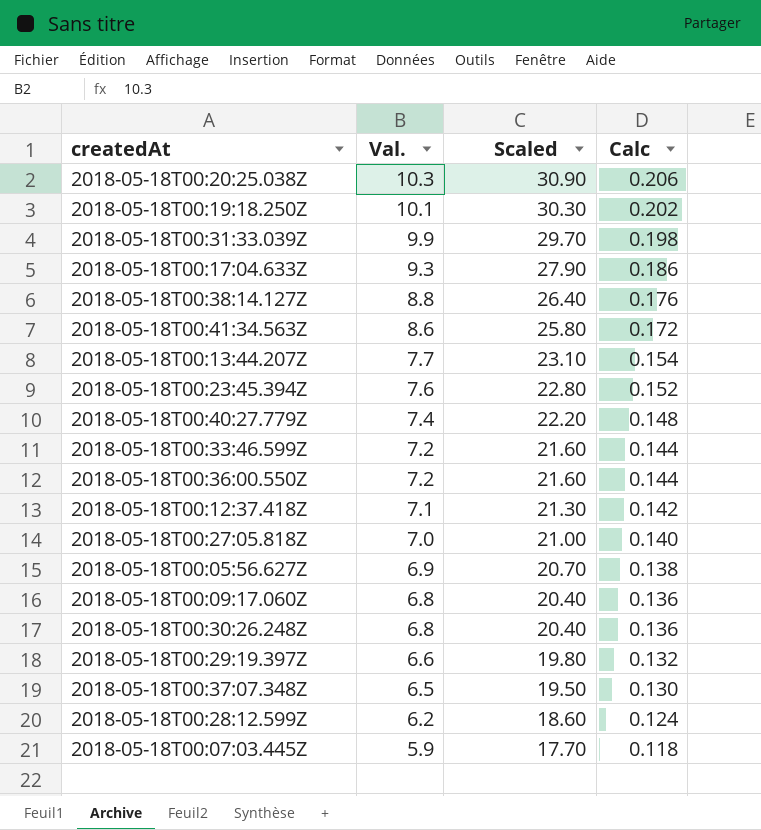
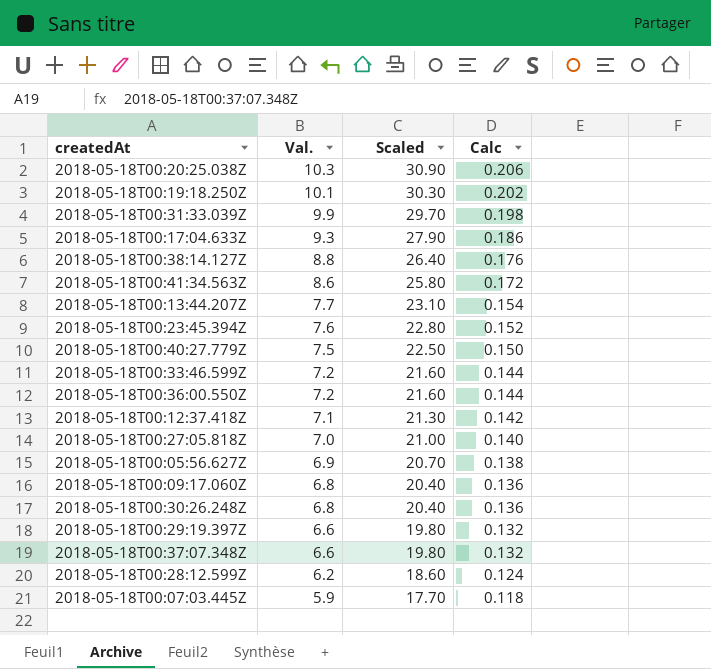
2018-05-18T00:40:27.779Z | Val.: 7.4 -> 7.5
2018-05-18T00:40:27.779Z | Scaled: 22.20 -> 22.50
2018-05-18T00:40:27.779Z | Calc: 0.148 -> 0.150
2018-05-18T00:37:07.348Z | Val.: 6.5 -> 6.6
2018-05-18T00:37:07.348Z | Scaled: 19.50 -> 19.80
2018-05-18T00:37:07.348Z | Calc: 0.130 -> 0.132

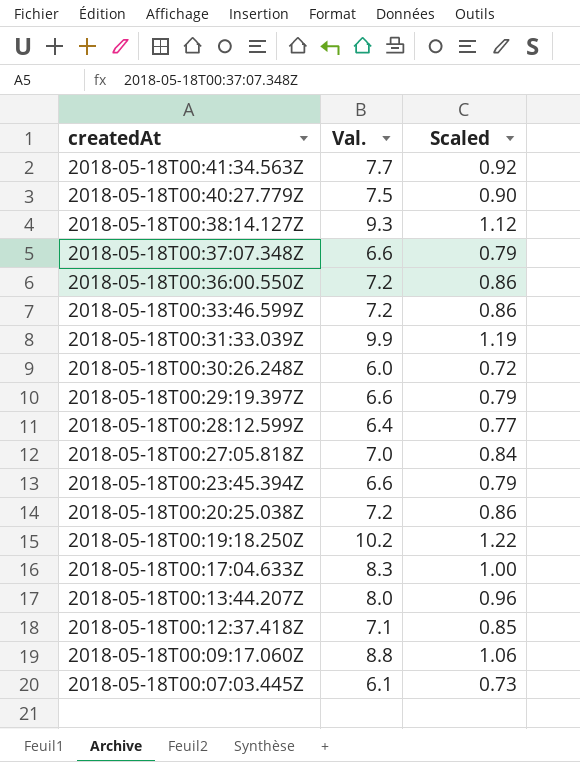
row order: Val. descending -> createdAt descending
column Calc | formula: [Val.] * 0.02 -> none
column Scaled | formula: [Val.] * 3 -> [Val.] * 0.12
row 2018-05-18T00:05:56.627Z: 6.9 | 20.70 | 0.138 -> none
2018-05-18T00:41:34.563Z | Val.: 8.6 -> 7.7
2018-05-18T00:38:14.127Z | Val.: 8.8 -> 9.3
2018-05-18T00:30:26.248Z | Val.: 6.8 -> 6.0
2018-05-18T00:28:12.599Z | Val.: 6.2 -> 6.4
2018-05-18T00:23:45.394Z | Val.: 7.6 -> 6.6
2018-05-18T00:20:25.038Z | Val.: 10.3 -> 7.2
2018-05-18T00:19:18.250Z | Val.: 10.1 -> 10.2
2018-05-18T00:17:04.633Z | Val.: 9.3 -> 8.3
2018-05-18T00:13:44.207Z | Val.: 7.7 -> 8.0
2018-05-18T00:09:17.060Z | Val.: 6.8 -> 8.8
2018-05-18T00:07:03.445Z | Val.: 5.9 -> 6.1

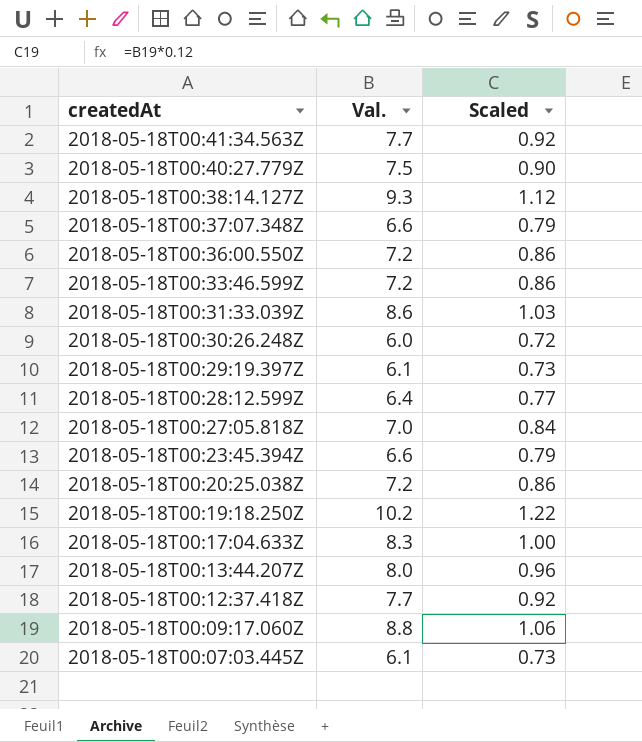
2018-05-18T00:31:33.039Z | Val.: 9.9 -> 8.6
2018-05-18T00:31:33.039Z | Scaled: 1.19 -> 1.03
2018-05-18T00:29:19.397Z | Val.: 6.6 -> 6.1
2018-05-18T00:29:19.397Z | Scaled: 0.79 -> 0.73
2018-05-18T00:12:37.418Z | Val.: 7.1 -> 7.7
2018-05-18T00:12:37.418Z | Scaled: 0.85 -> 0.92

